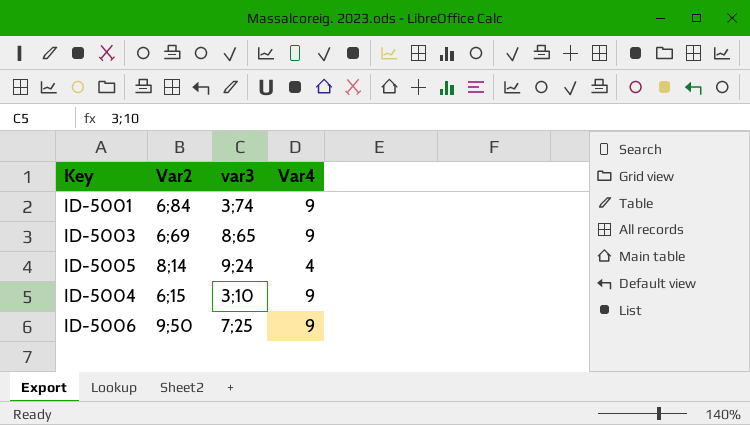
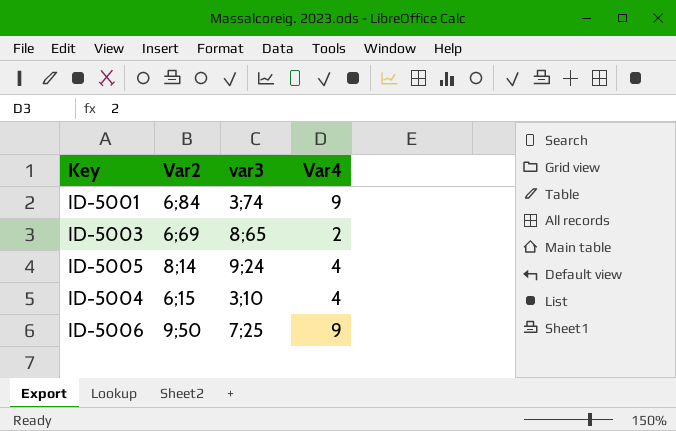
ID-5003 | Var4: 9 -> 2
ID-5004 | Var4: 9 -> 4

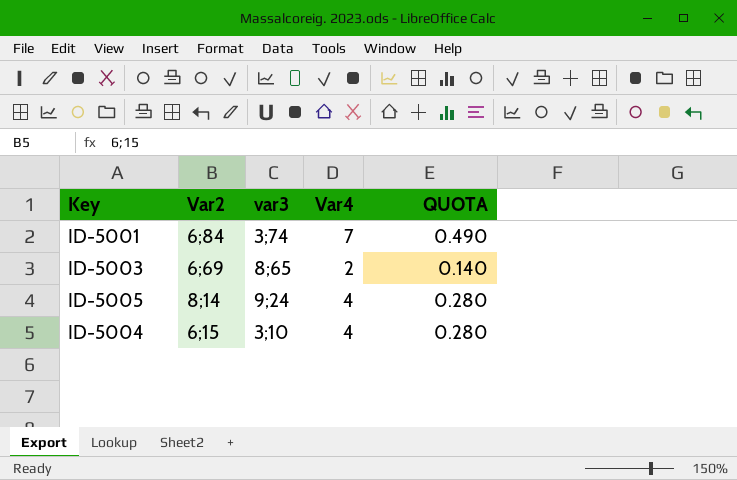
column QUOTA | formula: none -> [Var4] * 0.07
row ID-5006: 9;50 | 7;25 | 9 -> none
ID-5001 | Var4: 9 -> 7

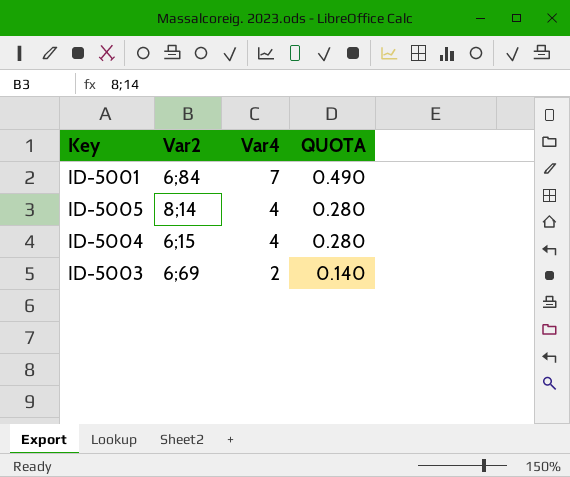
row order: none -> Var4 descending
column var3 | position: 3 -> none

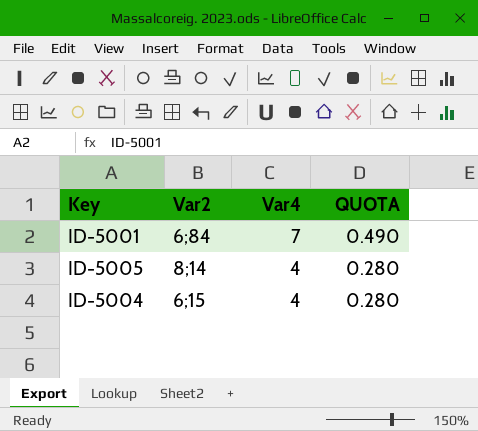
row ID-5003: 6;69 | 2 | 0.140 -> none

